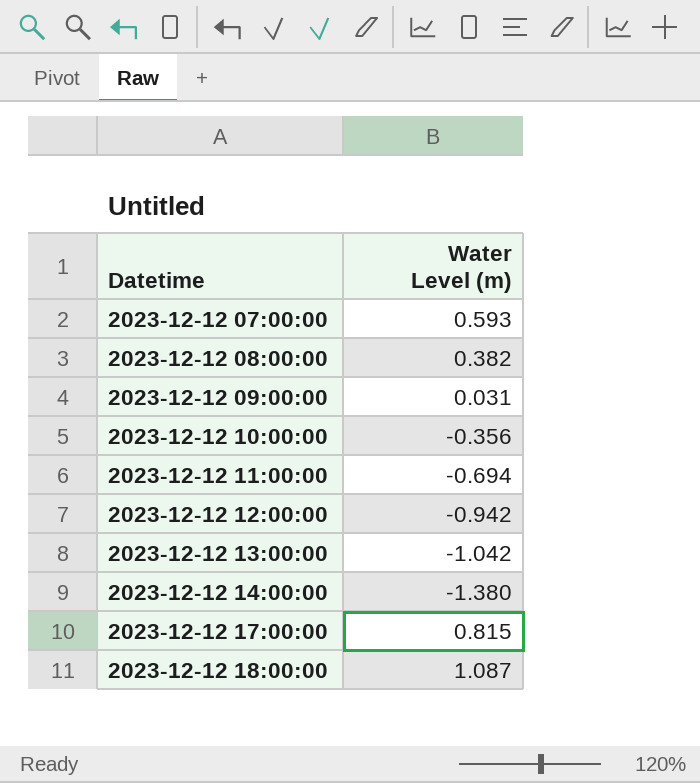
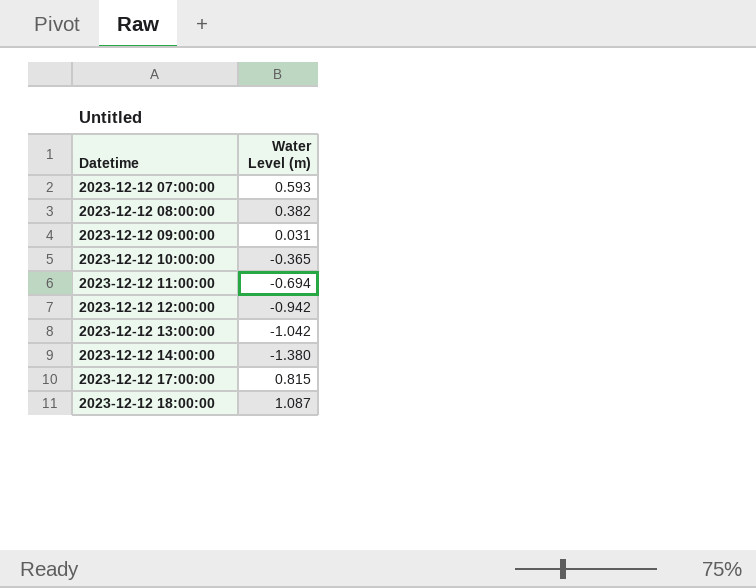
2023-12-12 10:00:00 | Water Level (m): -0.356 -> -0.365

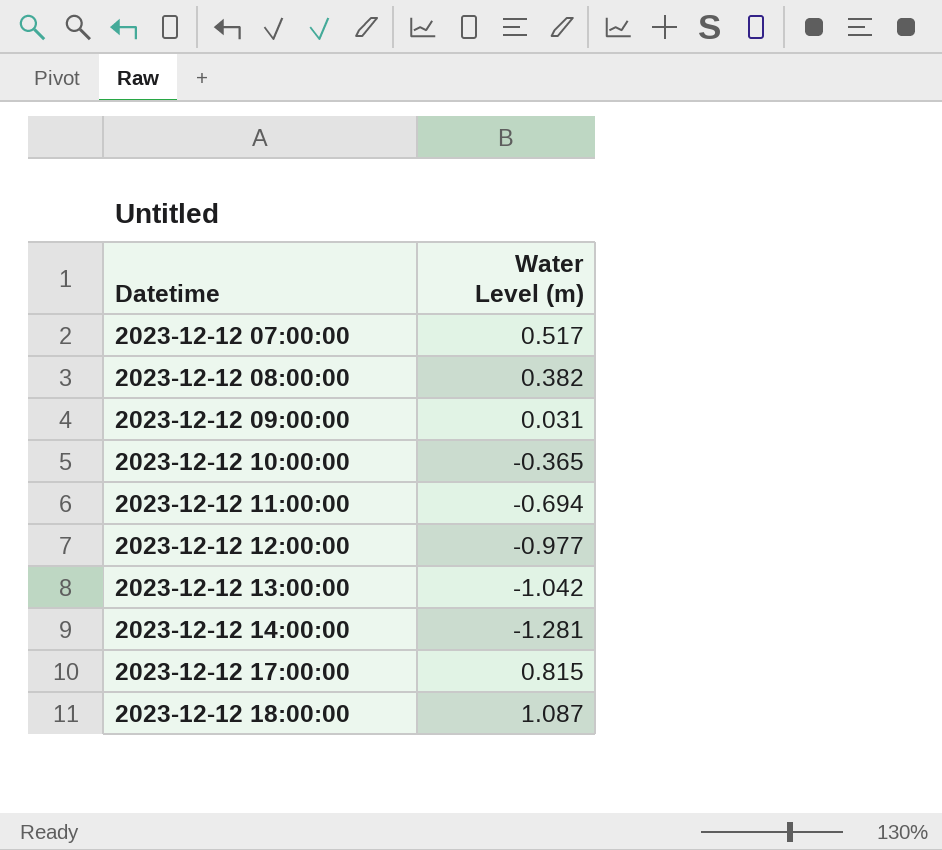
2023-12-12 07:00:00 | Water Level (m): 0.593 -> 0.517
2023-12-12 12:00:00 | Water Level (m): -0.942 -> -0.977
2023-12-12 14:00:00 | Water Level (m): -1.380 -> -1.281

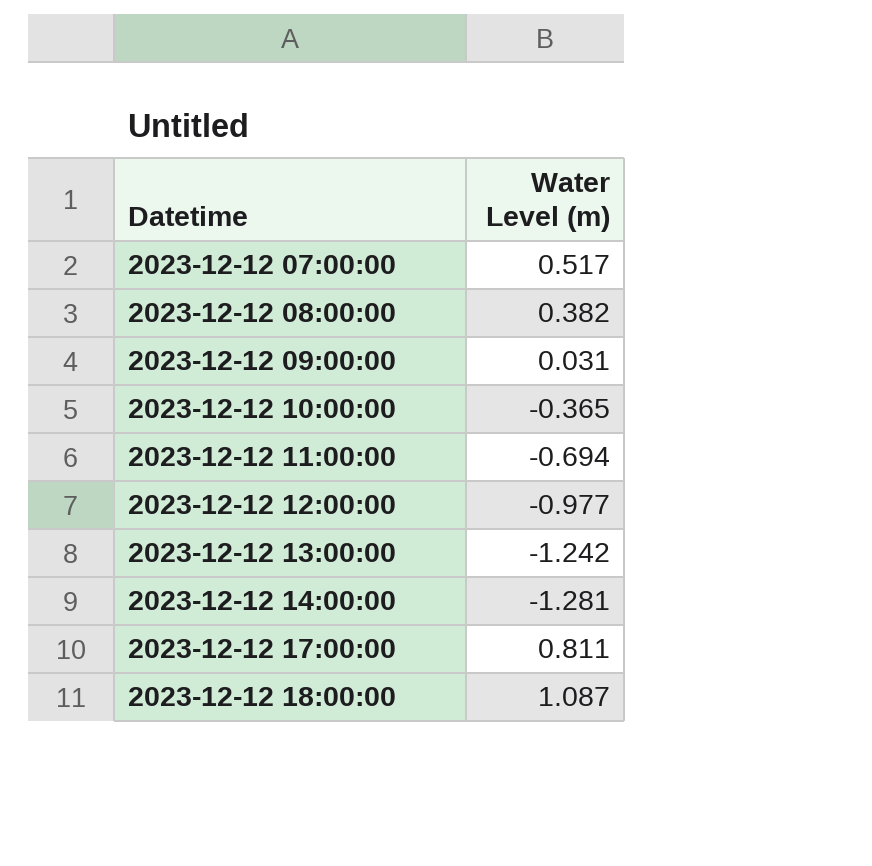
2023-12-12 13:00:00 | Water Level (m): -1.042 -> -1.242
2023-12-12 17:00:00 | Water Level (m): 0.815 -> 0.811

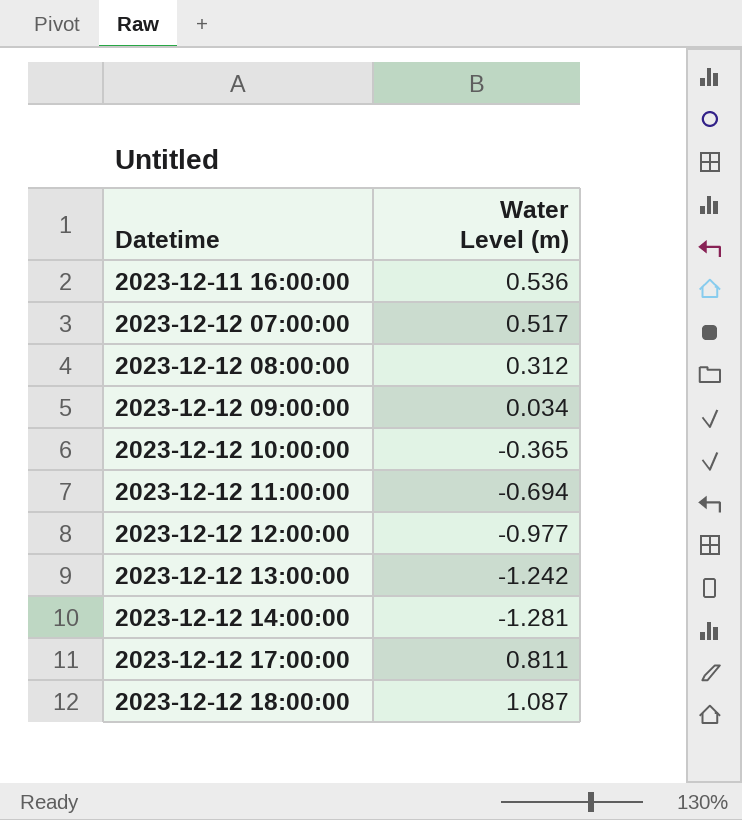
row 2023-12-11 16:00:00: none -> 0.536
2023-12-12 08:00:00 | Water Level (m): 0.382 -> 0.312
2023-12-12 09:00:00 | Water Level (m): 0.031 -> 0.034

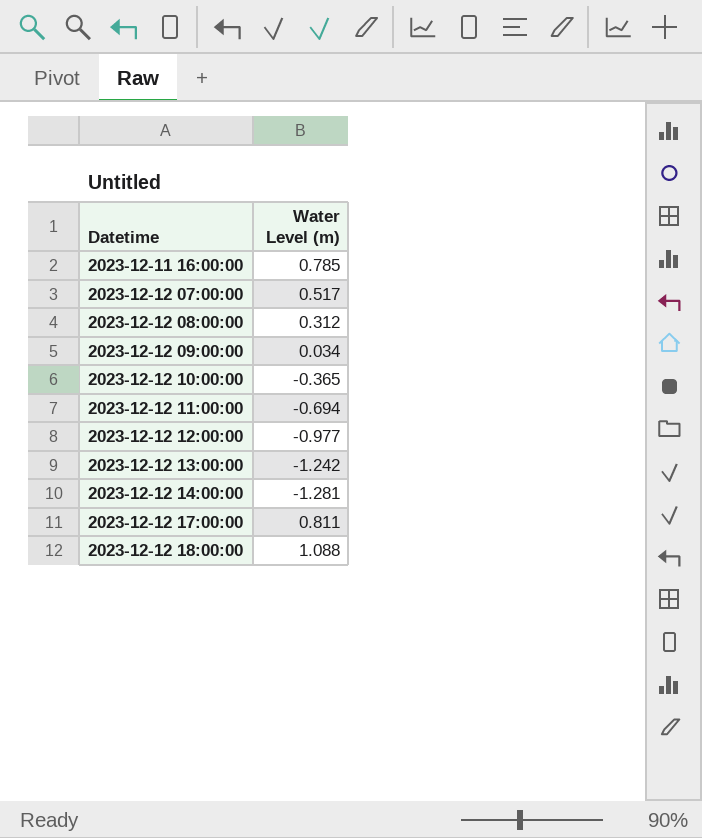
2023-12-11 16:00:00 | Water Level (m): 0.536 -> 0.785
2023-12-12 18:00:00 | Water Level (m): 1.087 -> 1.088

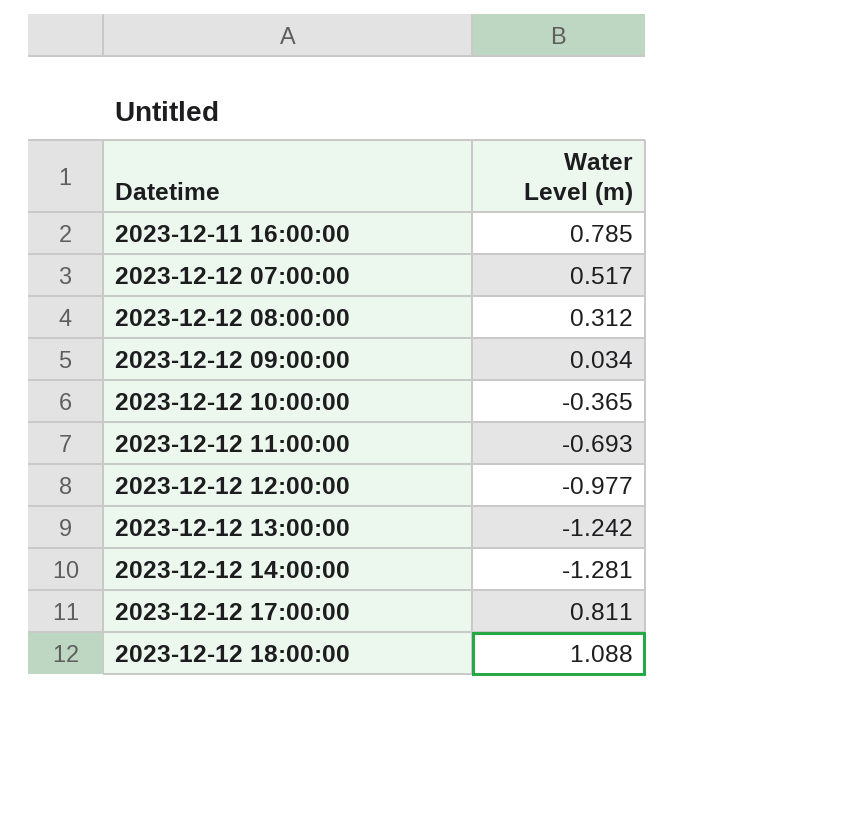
2023-12-12 11:00:00 | Water Level (m): -0.694 -> -0.693

